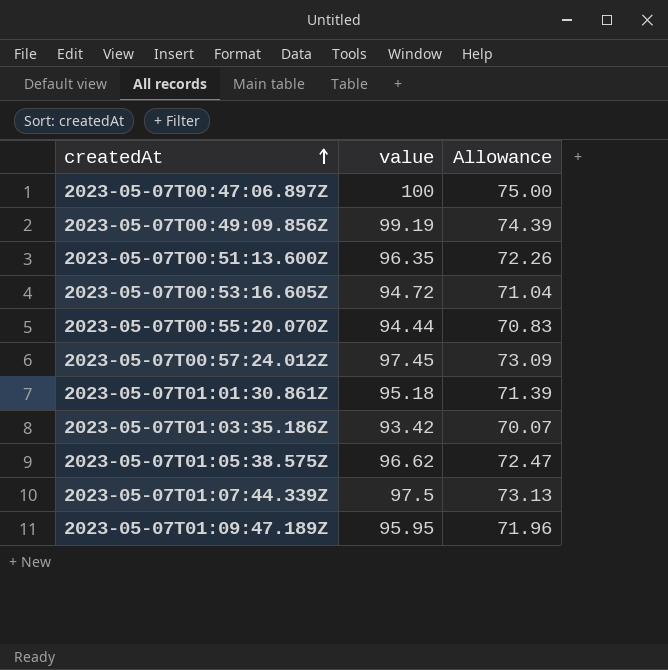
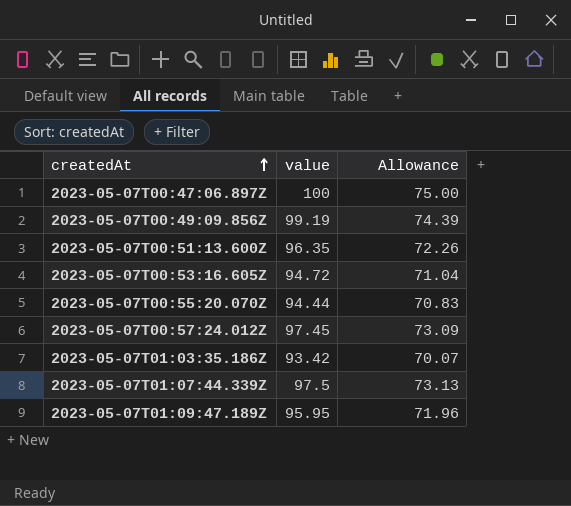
row 2023-05-07T01:01:30.861Z: 95.18 | 71.39 -> none
row 2023-05-07T01:05:38.575Z: 96.62 | 72.47 -> none

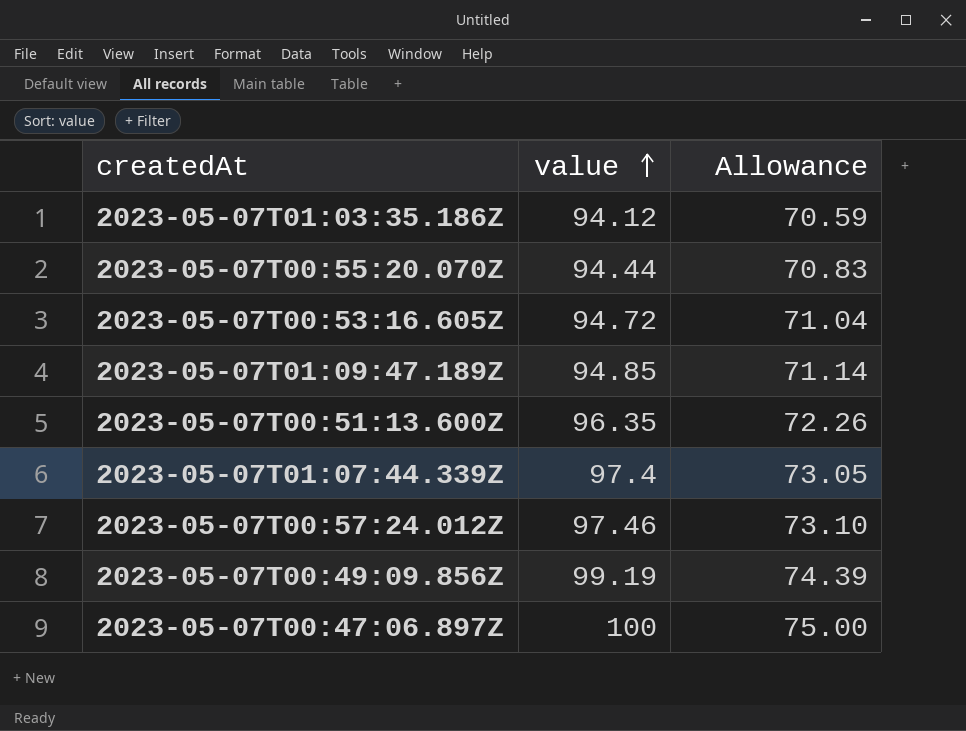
row order: createdAt ascending -> value ascending
2023-05-07T01:03:35.186Z | value: 93.42 -> 94.12
2023-05-07T01:03:35.186Z | Allowance: 70.07 -> 70.59
2023-05-07T01:09:47.189Z | value: 95.95 -> 94.85
2023-05-07T01:09:47.189Z | Allowance: 71.96 -> 71.14
2023-05-07T01:07:44.339Z | value: 97.5 -> 97.4
2023-05-07T01:07:44.339Z | Allowance: 73.13 -> 73.05
2023-05-07T00:57:24.012Z | value: 97.45 -> 97.46
2023-05-07T00:57:24.012Z | Allowance: 73.09 -> 73.10

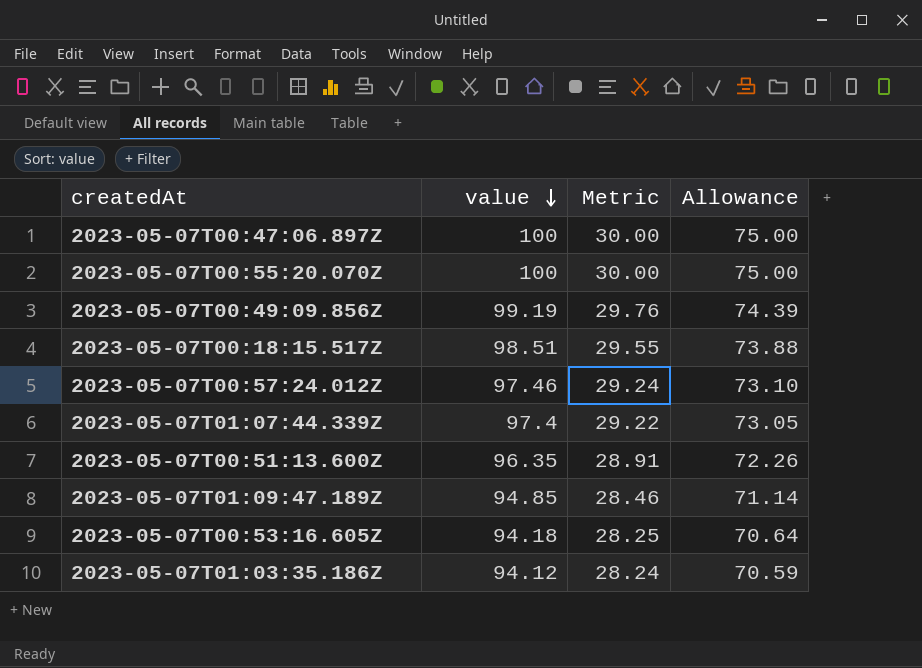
row order: value ascending -> value descending
column Metric | formula: none -> [value] * 0.3
2023-05-07T00:55:20.070Z | value: 94.44 -> 100
2023-05-07T00:55:20.070Z | Allowance: 70.83 -> 75.00
row 2023-05-07T00:18:15.517Z: none -> 98.51 | 29.55 | 73.88
2023-05-07T00:53:16.605Z | value: 94.72 -> 94.18
2023-05-07T00:53:16.605Z | Allowance: 71.04 -> 70.64

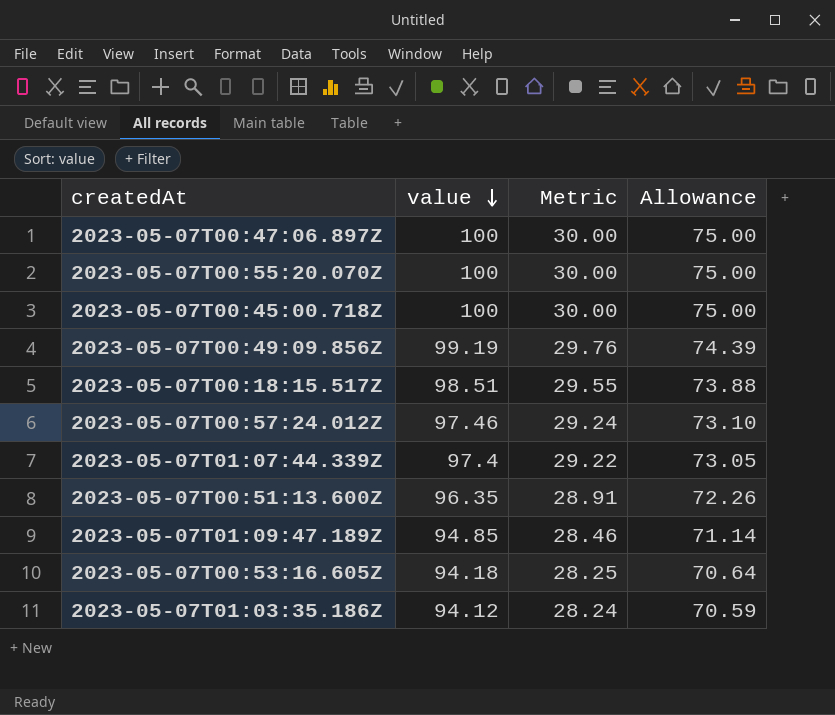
row 2023-05-07T00:45:00.718Z: none -> 100 | 30.00 | 75.00

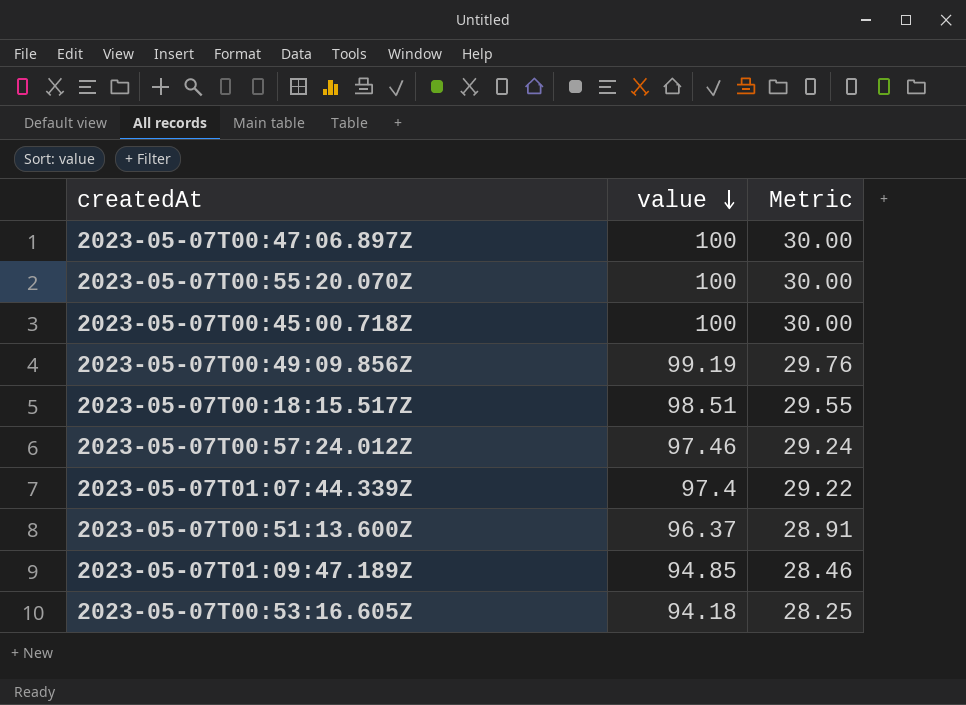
column Allowance | formula: [value] * 0.75 -> none
row 2023-05-07T01:03:35.186Z: 94.12 | 28.24 | 70.59 -> none
2023-05-07T00:51:13.600Z | value: 96.35 -> 96.37

